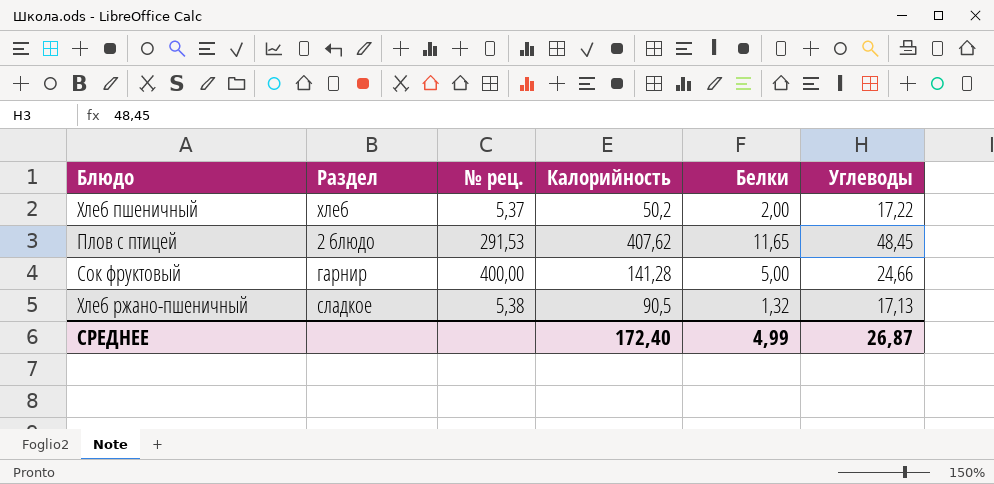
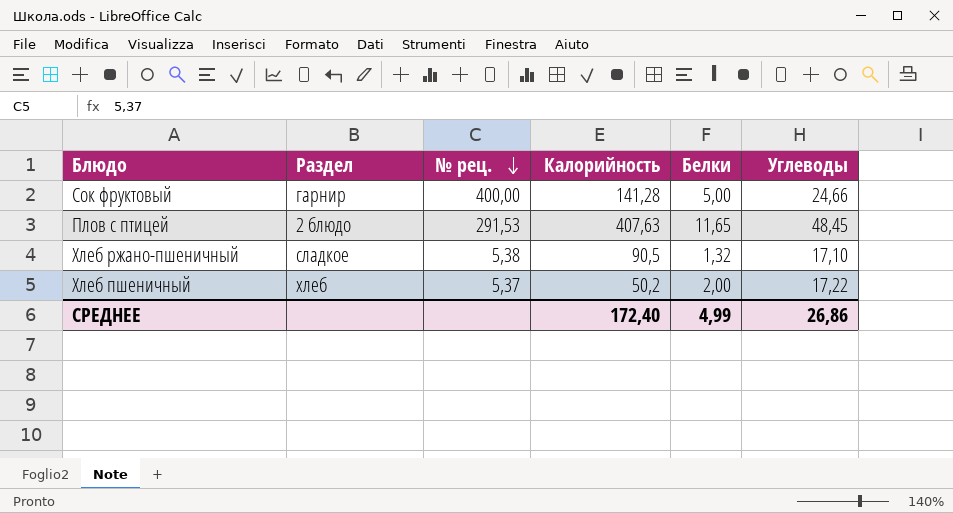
row order: none -> № рец. descending
Плов с птицей | Калорийность: 407,62 -> 407,63
Хлеб ржано-пшеничный | Углеводы: 17,13 -> 17,10
СРЕДНЕЕ | Углеводы: 26,87 -> 26,86

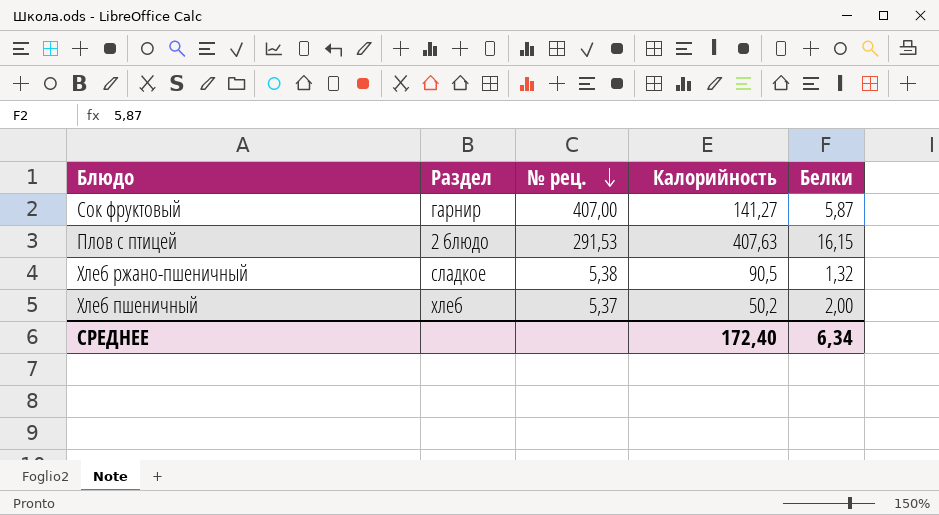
column Углеводы | position: 6 -> none
Сок фруктовый | № рец.: 400,00 -> 407,00
Сок фруктовый | Калорийность: 141,28 -> 141,27
Сок фруктовый | Белки: 5,00 -> 5,87
Плов с птицей | Белки: 11,65 -> 16,15
СРЕДНЕЕ | Белки: 4,99 -> 6,34

